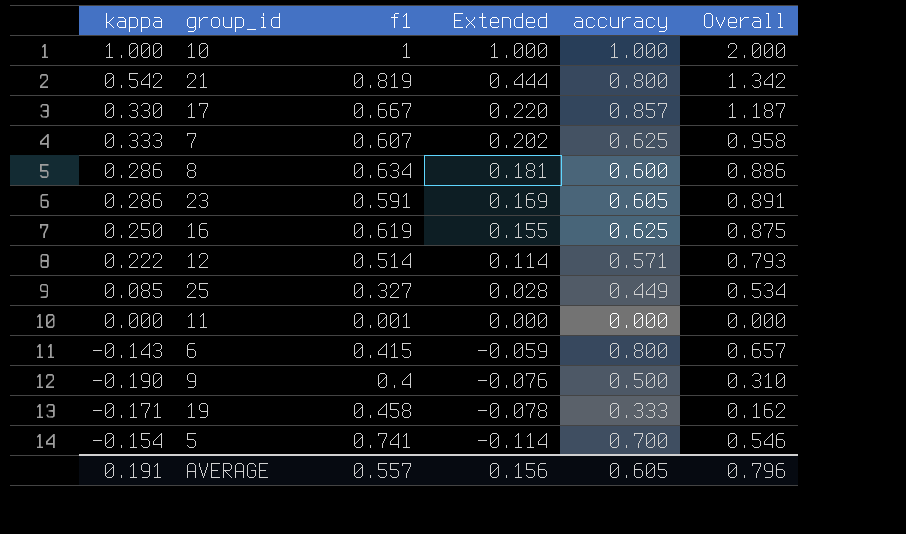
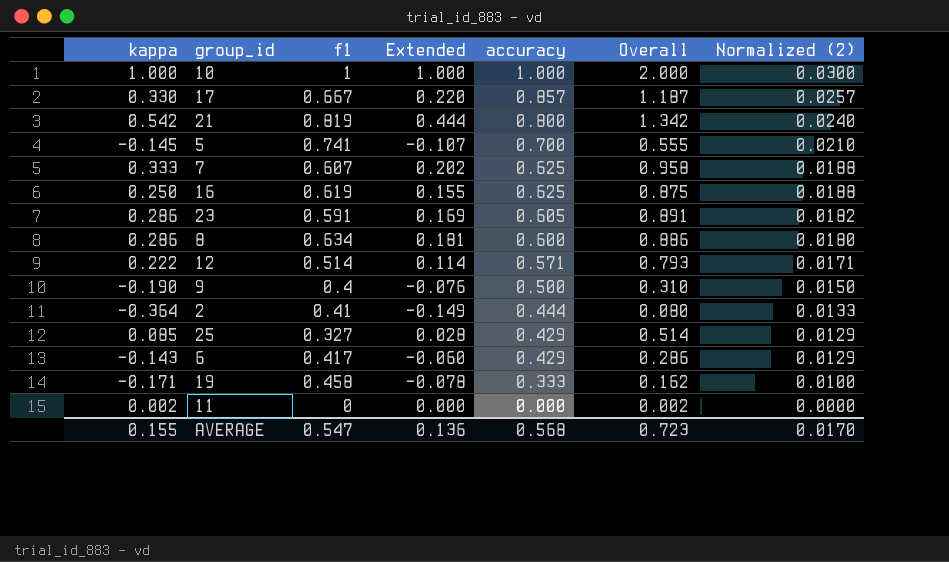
row order: Extended descending -> accuracy descending
column Normalized (2) | formula: none -> [accuracy] * 0.03
5 | kappa: -0.154 -> -0.145
5 | Extended: -0.114 -> -0.107
5 | Overall: 0.546 -> 0.555
row 2: none -> -0.364 | 0.41 | -0.149 | 0.444 | 0.080 | 0.0133
25 | accuracy: 0.449 -> 0.429
25 | Overall: 0.534 -> 0.514
6 | f1: 0.415 -> 0.417
6 | Extended: -0.059 -> -0.060
6 | accuracy: 0.800 -> 0.429
6 | Overall: 0.657 -> 0.286
11 | kappa: 0.000 -> 0.002
11 | f1: 0.001 -> 0
11 | Overall: 0.000 -> 0.002
AVERAGE | kappa: 0.191 -> 0.155
AVERAGE | f1: 0.557 -> 0.547
AVERAGE | Extended: 0.156 -> 0.136
AVERAGE | accuracy: 0.605 -> 0.568
AVERAGE | Overall: 0.796 -> 0.723

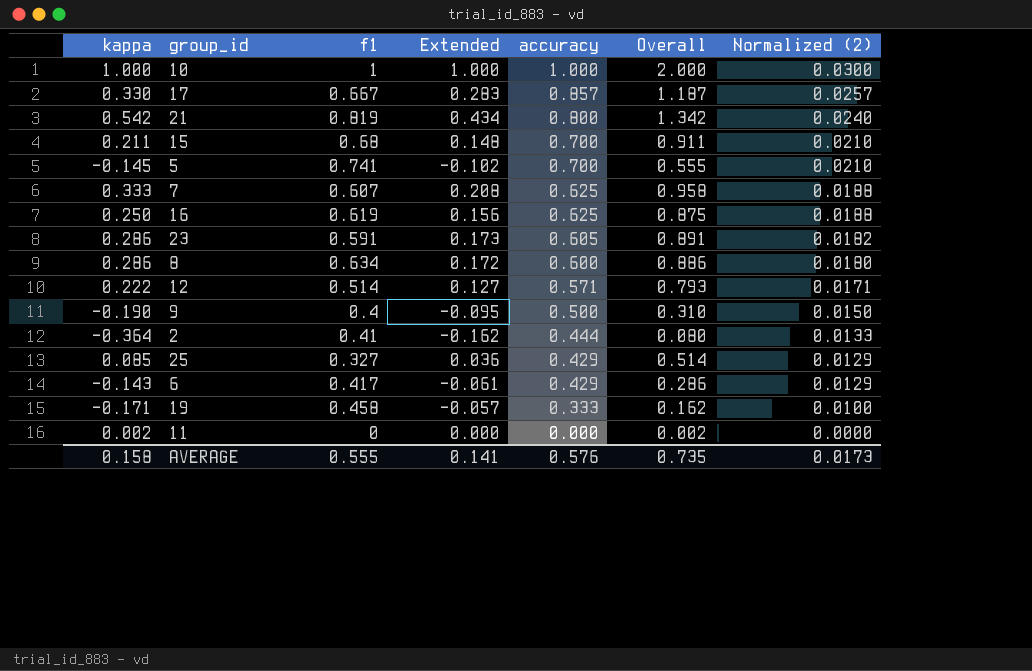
column Extended | formula: [kappa] * [f1] -> [kappa] * [accuracy]
row 15: none -> 0.211 | 0.68 | 0.148 | 0.700 | 0.911 | 0.0210
AVERAGE | kappa: 0.155 -> 0.158
AVERAGE | f1: 0.547 -> 0.555
AVERAGE | Extended: 0.136 -> 0.141
AVERAGE | accuracy: 0.568 -> 0.576
AVERAGE | Overall: 0.723 -> 0.735
AVERAGE | Normalized (2): 0.0170 -> 0.0173

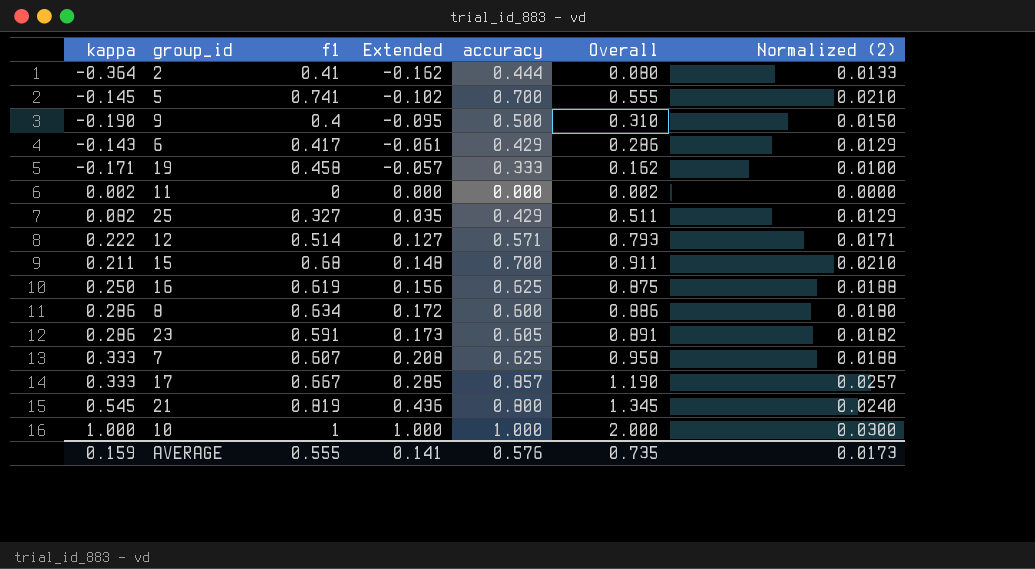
row order: accuracy descending -> Extended ascending
25 | kappa: 0.085 -> 0.082
25 | Extended: 0.036 -> 0.035
25 | Overall: 0.514 -> 0.511
17 | kappa: 0.330 -> 0.333
17 | Extended: 0.283 -> 0.285
17 | Overall: 1.187 -> 1.190
21 | kappa: 0.542 -> 0.545
21 | Extended: 0.434 -> 0.436
21 | Overall: 1.342 -> 1.345
AVERAGE | kappa: 0.158 -> 0.159

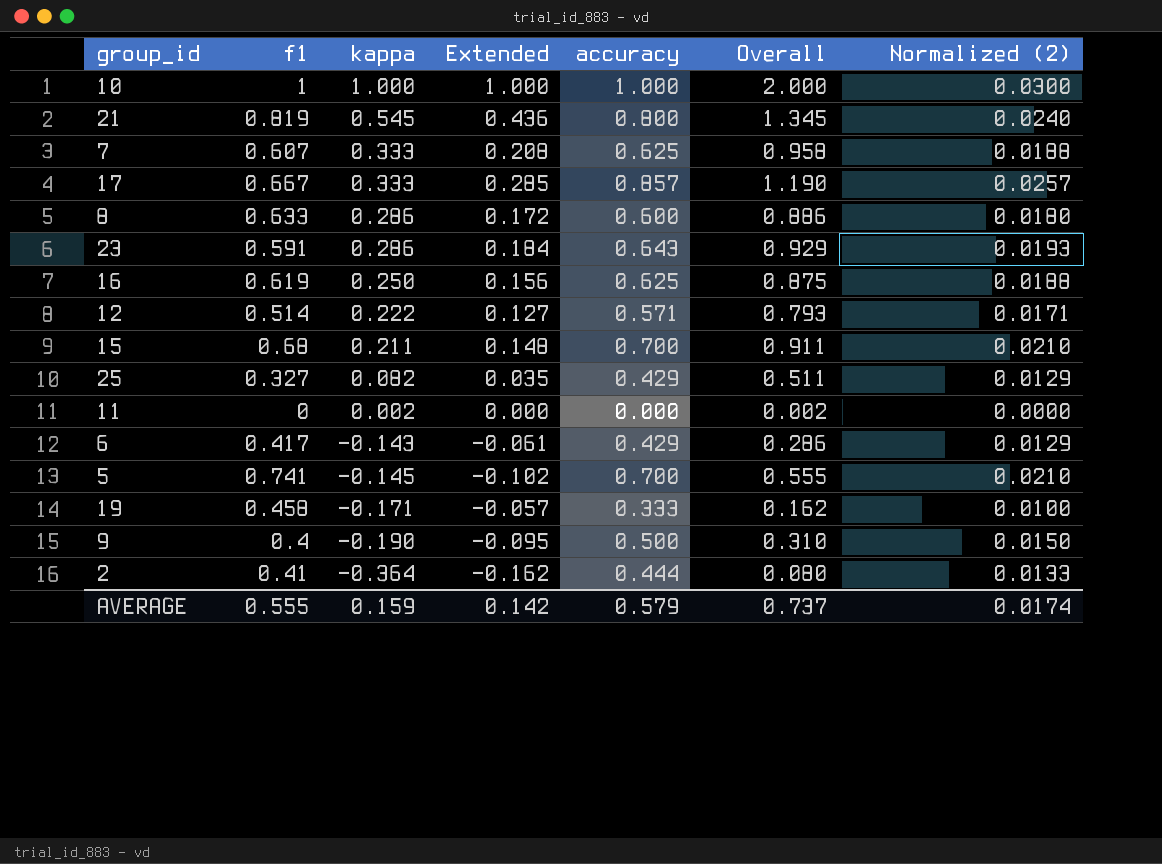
row order: Extended ascending -> kappa descending
column kappa | position: 1 -> 3
8 | f1: 0.634 -> 0.633
23 | Extended: 0.173 -> 0.184
23 | accuracy: 0.605 -> 0.643
23 | Overall: 0.891 -> 0.929
23 | Normalized (2): 0.0182 -> 0.0193
AVERAGE | Extended: 0.141 -> 0.142
AVERAGE | accuracy: 0.576 -> 0.579
AVERAGE | Overall: 0.735 -> 0.737
AVERAGE | Normalized (2): 0.0173 -> 0.0174

